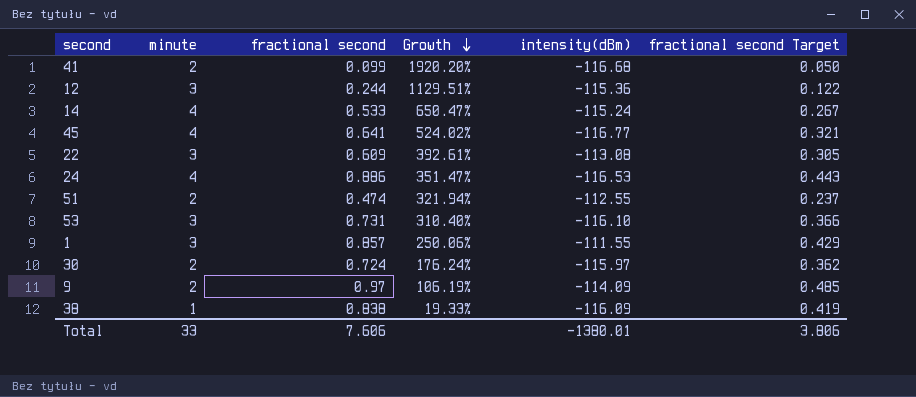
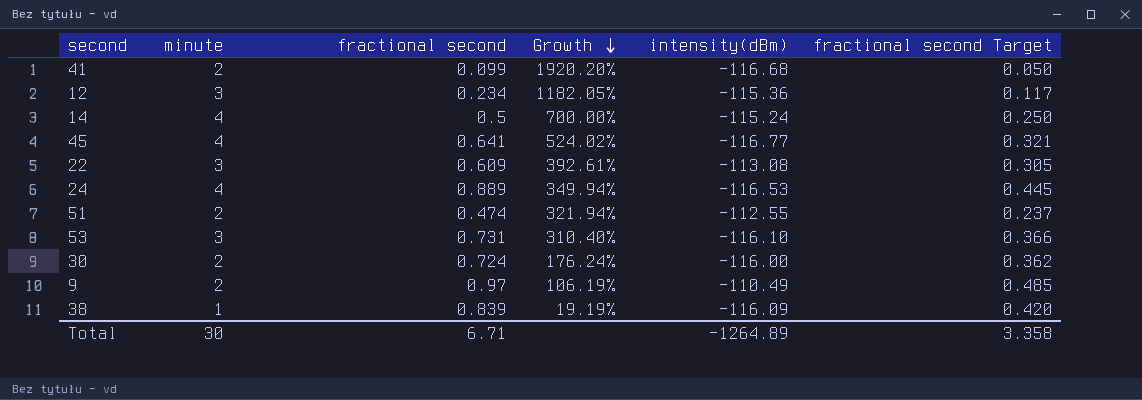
row 1: 3 | 0.857 | 250.06% | -111.55 | 0.429 -> none
12 | fractional second: 0.244 -> 0.234
12 | Growth: 1129.51% -> 1182.05%
12 | fractional second Target: 0.122 -> 0.117
14 | fractional second: 0.533 -> 0.5
14 | Growth: 650.47% -> 700.00%
14 | fractional second Target: 0.267 -> 0.250
24 | fractional second: 0.886 -> 0.889
24 | Growth: 351.47% -> 349.94%
24 | fractional second Target: 0.443 -> 0.445
30 | intensity(dBm): -115.97 -> -116.00
9 | intensity(dBm): -114.09 -> -110.49
38 | fractional second: 0.838 -> 0.839
38 | Growth: 19.33% -> 19.19%
38 | fractional second Target: 0.419 -> 0.420
Total | minute: 33 -> 30
Total | fractional second: 7.606 -> 6.71
Total | intensity(dBm): -1380.01 -> -1264.89
Total | fractional second Target: 3.806 -> 3.358

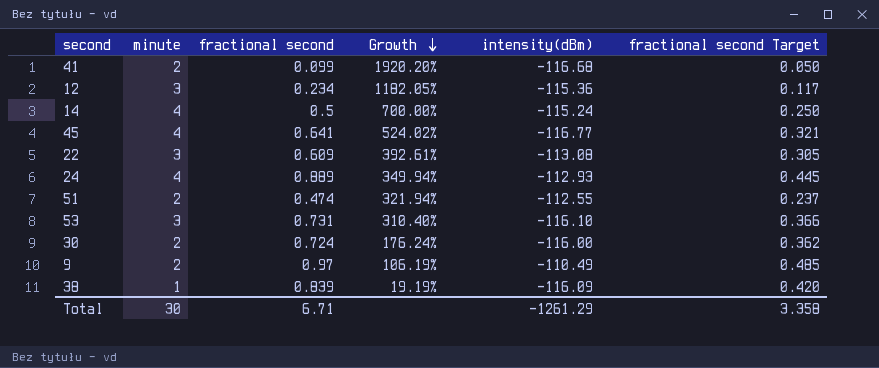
24 | intensity(dBm): -116.53 -> -112.93
Total | intensity(dBm): -1264.89 -> -1261.29

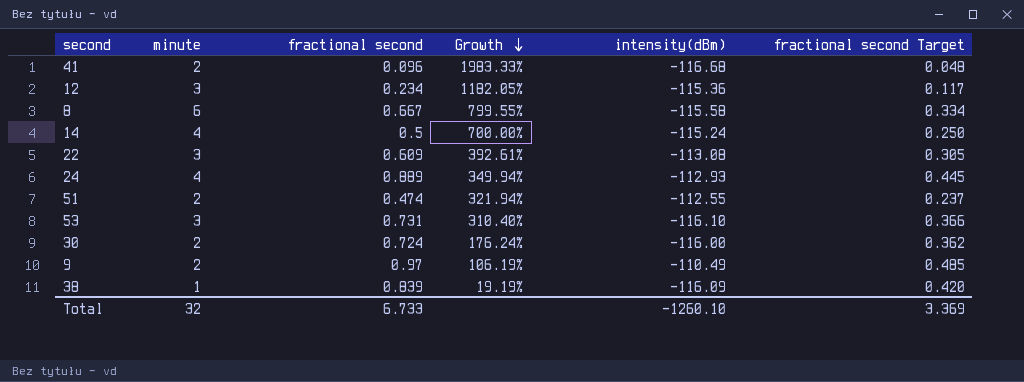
row 45: 4 | 0.641 | 524.02% | -116.77 | 0.321 -> none
41 | fractional second: 0.099 -> 0.096
41 | Growth: 1920.20% -> 1983.33%
41 | fractional second Target: 0.050 -> 0.048
row 8: none -> 6 | 0.667 | 799.55% | -115.58 | 0.334
Total | minute: 30 -> 32
Total | fractional second: 6.71 -> 6.733
Total | intensity(dBm): -1261.29 -> -1260.10
Total | fractional second Target: 3.358 -> 3.369

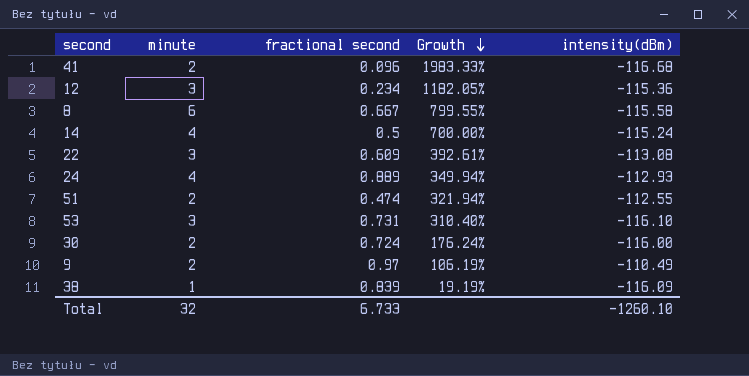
column fractional second Target | formula: [fractional second] * 0.5 -> none

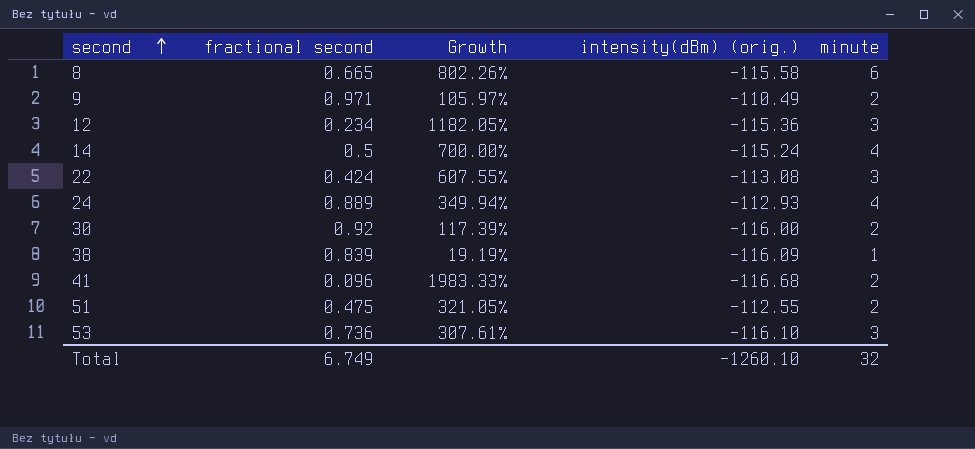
row order: Growth descending -> second ascending
column name: intensity(dBm) -> intensity(dBm) (orig.)
column minute | position: 2 -> 5
8 | fractional second: 0.667 -> 0.665
8 | Growth: 799.55% -> 802.26%
9 | fractional second: 0.97 -> 0.971
9 | Growth: 106.19% -> 105.97%
22 | fractional second: 0.609 -> 0.424
22 | Growth: 392.61% -> 607.55%
30 | fractional second: 0.724 -> 0.92
30 | Growth: 176.24% -> 117.39%
51 | fractional second: 0.474 -> 0.475
51 | Growth: 321.94% -> 321.05%
53 | fractional second: 0.731 -> 0.736
53 | Growth: 310.40% -> 307.61%
Total | fractional second: 6.733 -> 6.749

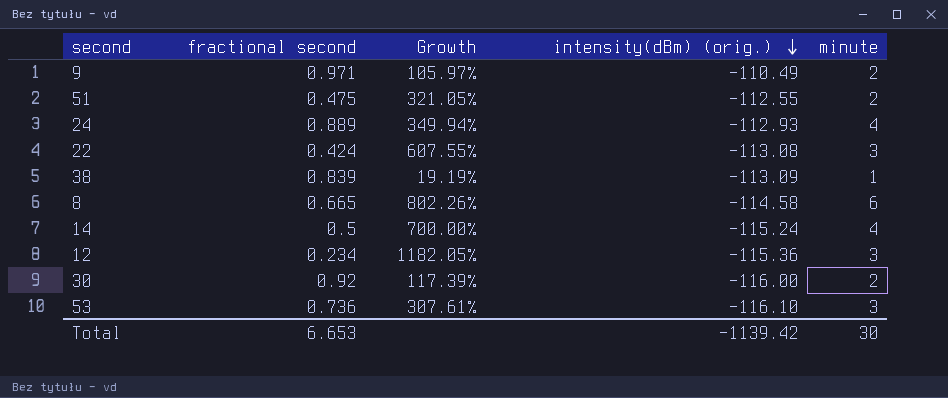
row order: second ascending -> intensity(dBm) (orig.) descending
row 41: 0.096 | 1983.33% | -116.68 | 2 -> none
38 | intensity(dBm) (orig.): -116.09 -> -113.09
8 | intensity(dBm) (orig.): -115.58 -> -114.58
Total | fractional second: 6.749 -> 6.653
Total | intensity(dBm) (orig.): -1260.10 -> -1139.42
Total | minute: 32 -> 30

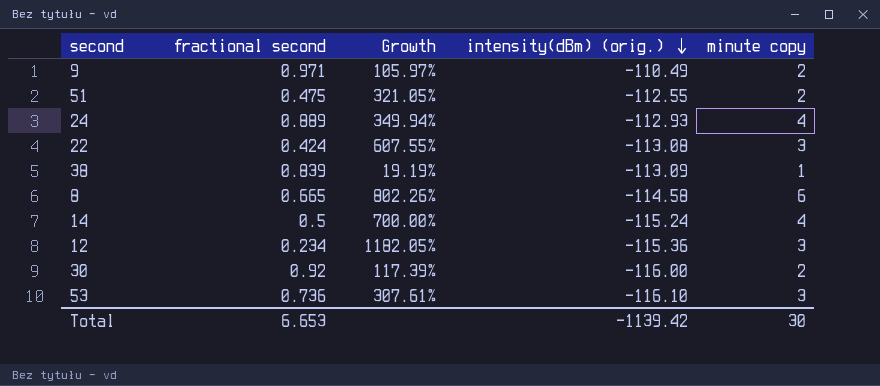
column name: minute -> minute copy

